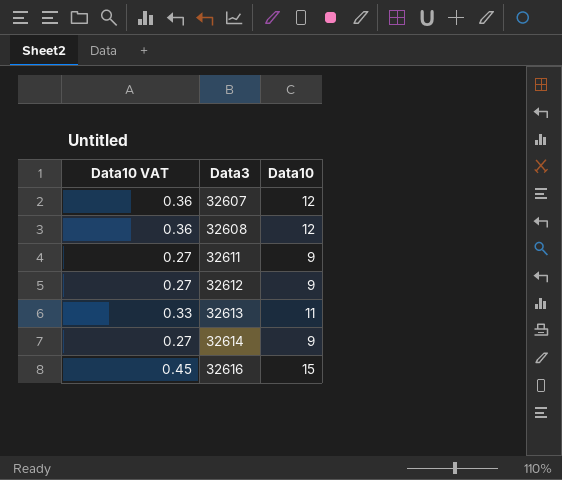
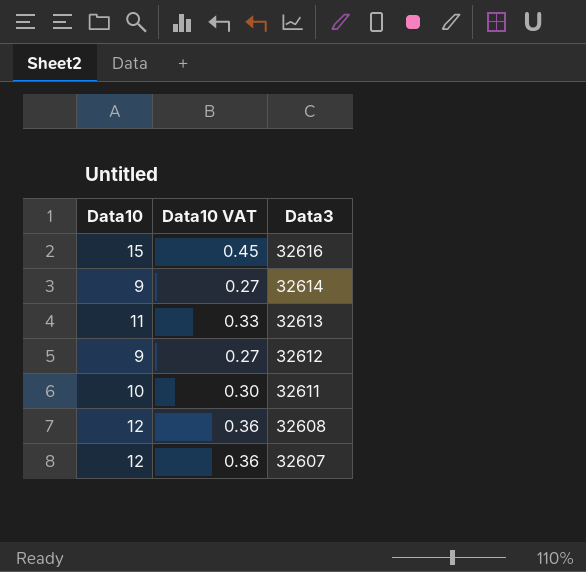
row order: Data3 ascending -> Data3 descending
column Data10 | position: 3 -> 1
32611 | Data10: 9 -> 10
32611 | Data10 VAT: 0.27 -> 0.30

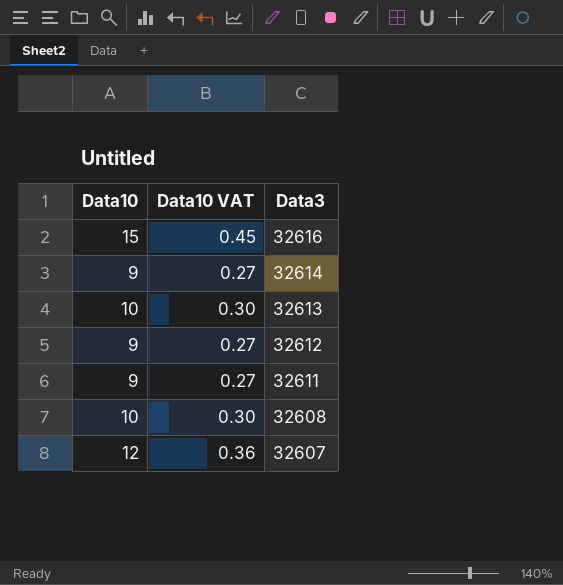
32613 | Data10: 11 -> 10
32613 | Data10 VAT: 0.33 -> 0.30
32611 | Data10: 10 -> 9
32611 | Data10 VAT: 0.30 -> 0.27
32608 | Data10: 12 -> 10
32608 | Data10 VAT: 0.36 -> 0.30

